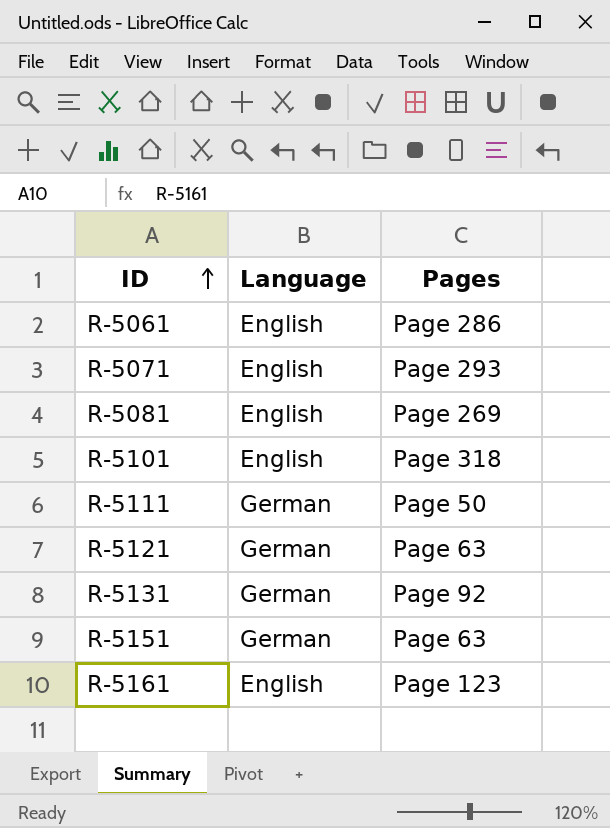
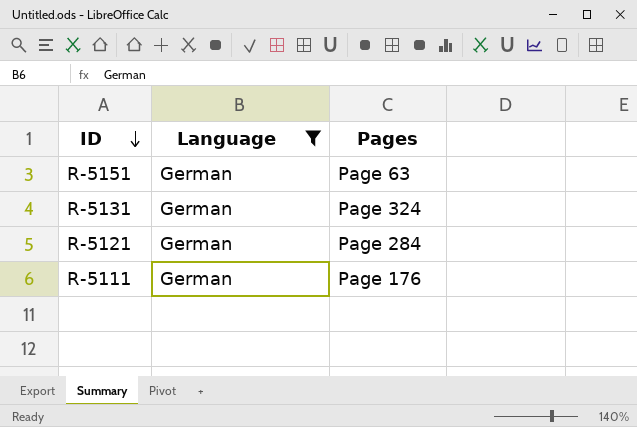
filter: none -> Language = German
row order: ID ascending -> ID descending
R-5131 | Pages: Page 92 -> Page 324
R-5121 | Pages: Page 63 -> Page 284
R-5111 | Pages: Page 50 -> Page 176

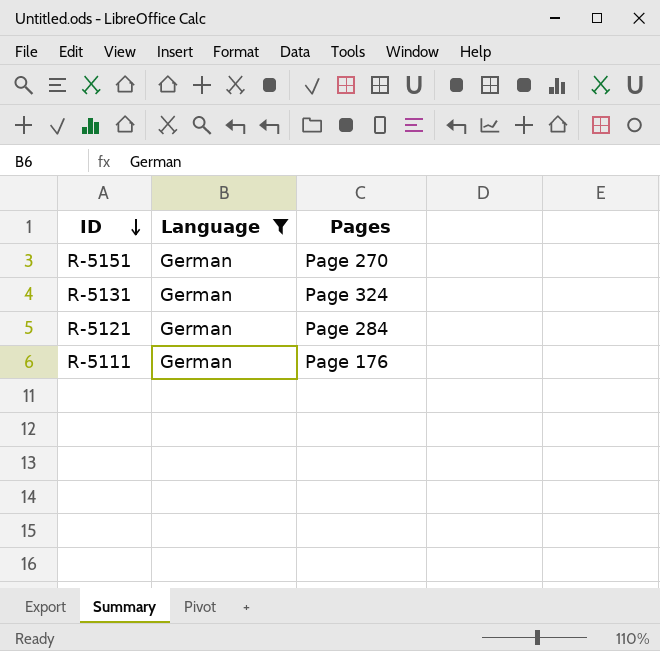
R-5151 | Pages: Page 63 -> Page 270

